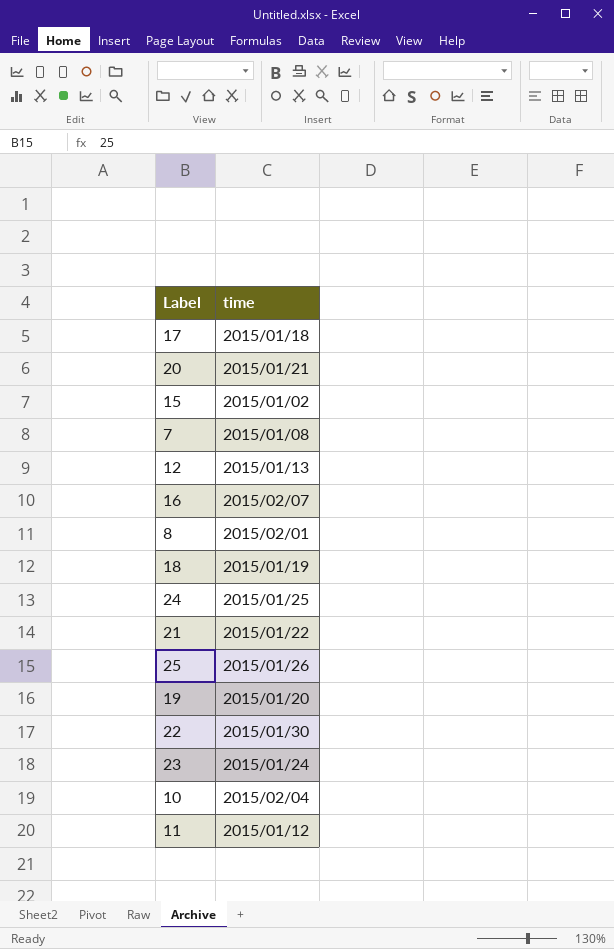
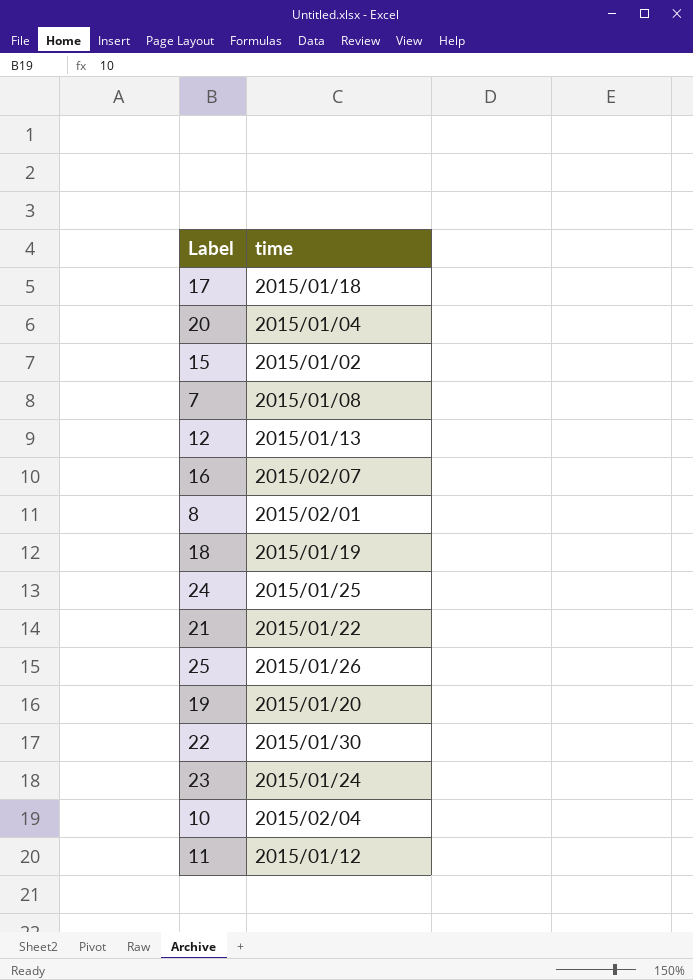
20 | time: 2015/01/21 -> 2015/01/04

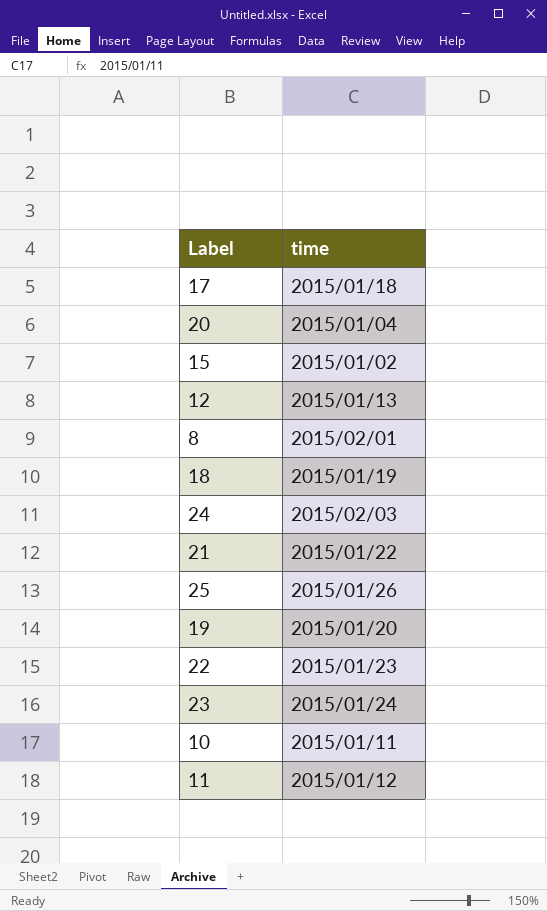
row 7: 2015/01/08 -> none
row 16: 2015/02/07 -> none
24 | time: 2015/01/25 -> 2015/02/03
22 | time: 2015/01/30 -> 2015/01/23
10 | time: 2015/02/04 -> 2015/01/11

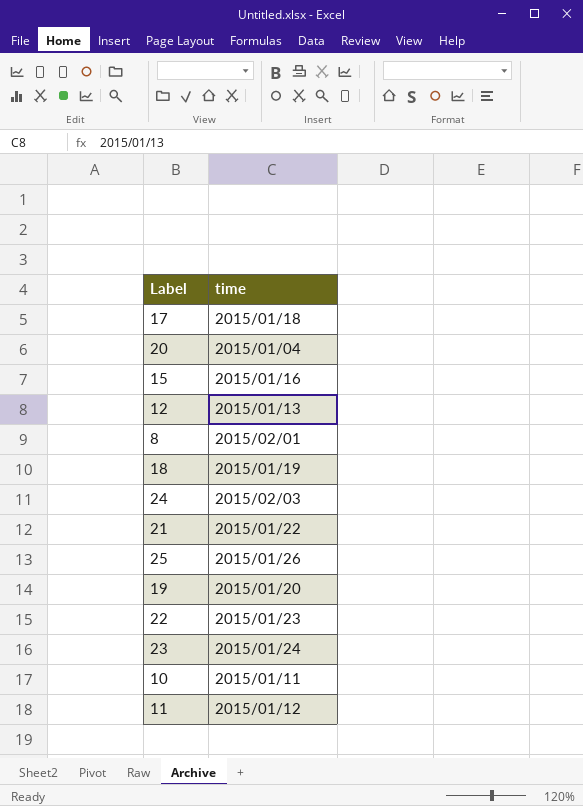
15 | time: 2015/01/02 -> 2015/01/16

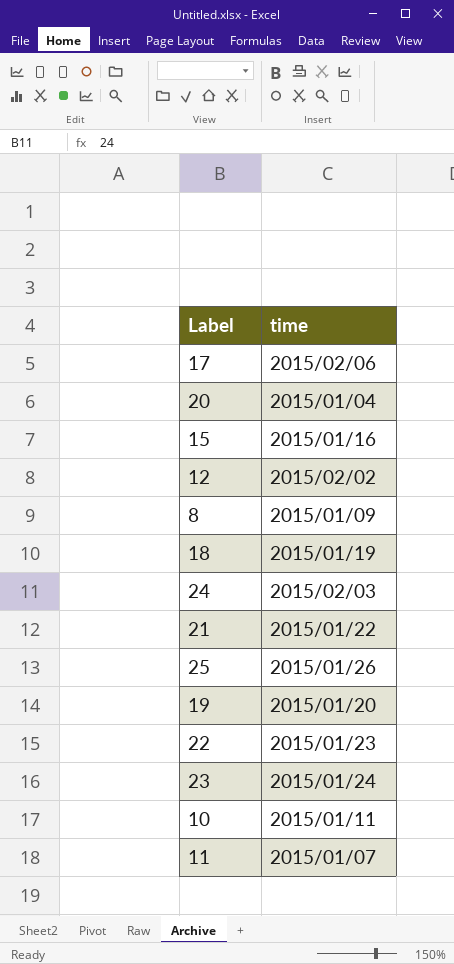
17 | time: 2015/01/18 -> 2015/02/06
12 | time: 2015/01/13 -> 2015/02/02
8 | time: 2015/02/01 -> 2015/01/09
11 | time: 2015/01/12 -> 2015/01/07

